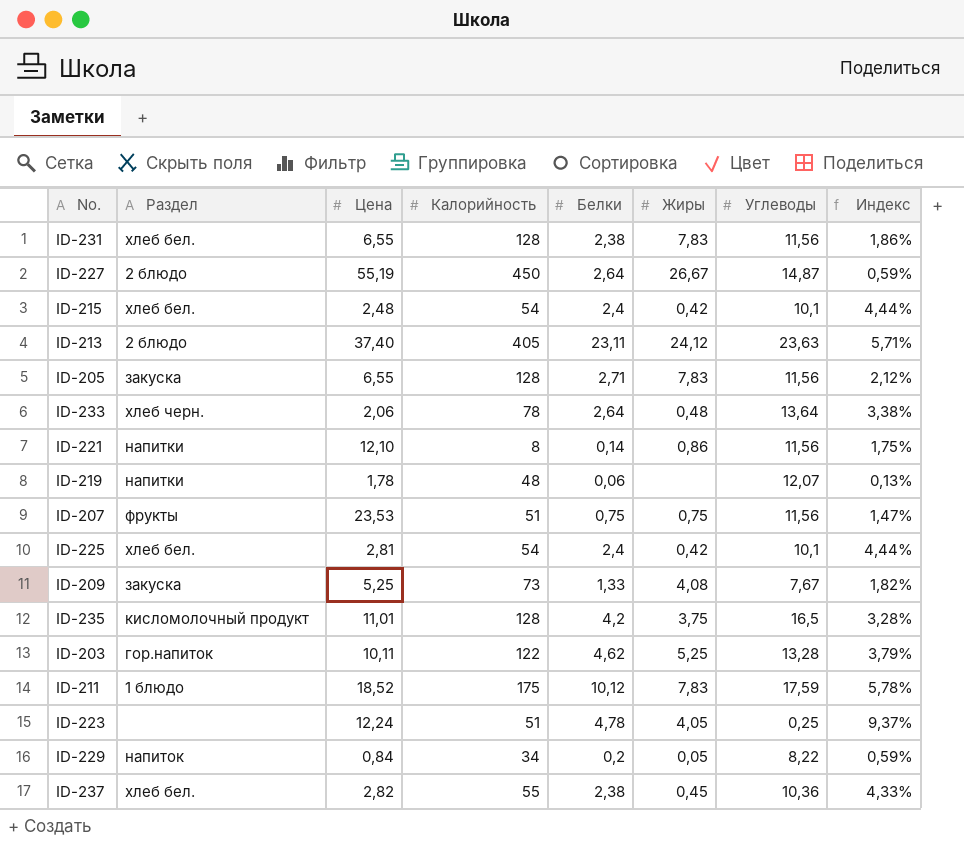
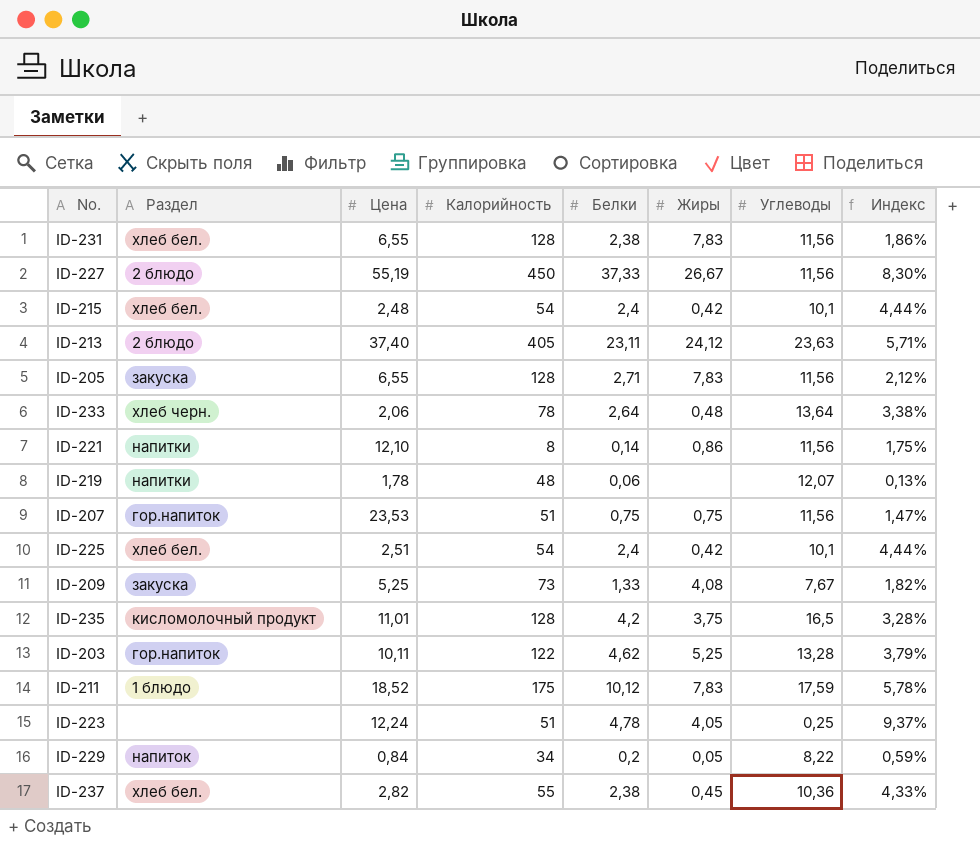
ID-227 | Белки: 2,64 -> 37,33
ID-227 | Углеводы: 14,87 -> 11,56
ID-227 | Индекс: 0,59% -> 8,30%
ID-207 | Раздел: фрукты -> гор.напиток
ID-225 | Цена: 2,81 -> 2,51

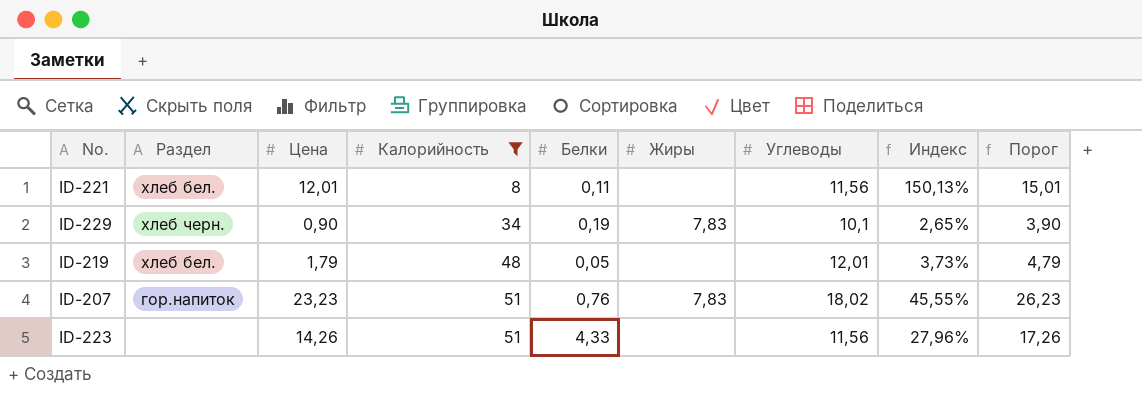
filter: none -> Калорийность <= 51
row order: none -> Калорийность ascending
column Индекс | formula: [Белки] / [Калорийность] -> [Цена] / [Калорийность]
column Порог | formula: none -> [Цена] + 3
ID-221 | Раздел: напитки -> хлеб бел.
ID-221 | Цена: 12,10 -> 12,01
ID-221 | Белки: 0,14 -> 0,11
ID-221 | Жиры: 0,86 -> none
ID-229 | Раздел: напиток -> хлеб черн.
ID-229 | Цена: 0,84 -> 0,90
ID-229 | Белки: 0,2 -> 0,19
ID-229 | Жиры: 0,05 -> 7,83
ID-229 | Углеводы: 8,22 -> 10,1
ID-219 | Раздел: напитки -> хлеб бел.
ID-219 | Цена: 1,78 -> 1,79
ID-219 | Белки: 0,06 -> 0,05
ID-219 | Углеводы: 12,07 -> 12,01
ID-207 | Цена: 23,53 -> 23,23
ID-207 | Белки: 0,75 -> 0,76
ID-207 | Жиры: 0,75 -> 7,83
ID-207 | Углеводы: 11,56 -> 18,02
ID-223 | Цена: 12,24 -> 14,26
ID-223 | Белки: 4,78 -> 4,33
ID-223 | Жиры: 4,05 -> none
ID-223 | Углеводы: 0,25 -> 11,56

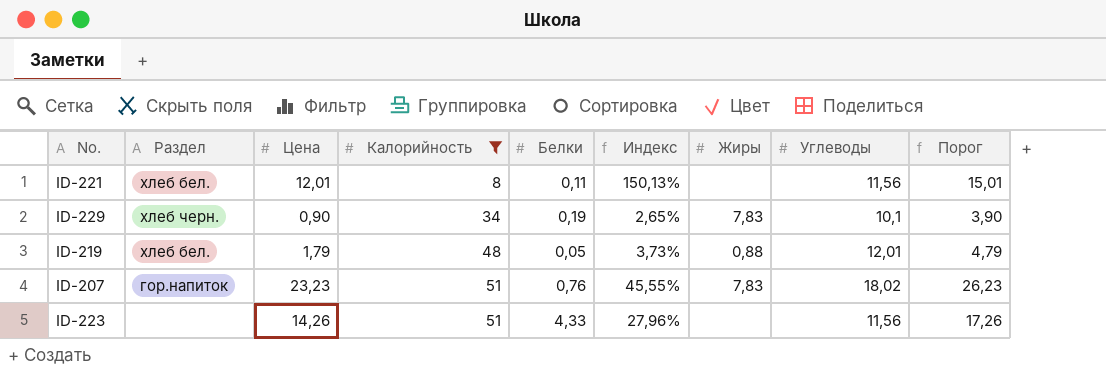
column Индекс | position: 8 -> 6
ID-219 | Жиры: none -> 0,88

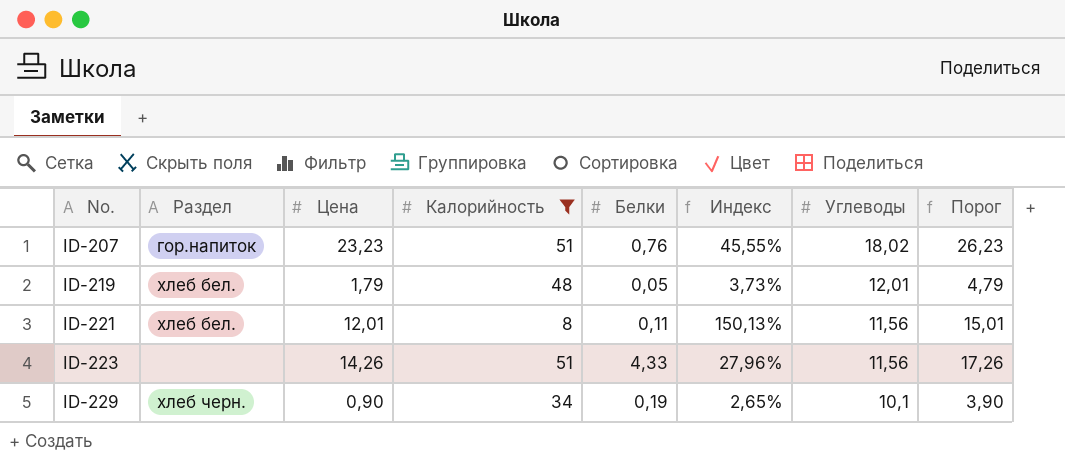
row order: Калорийность ascending -> No. ascending
column Жиры | position: 7 -> none

